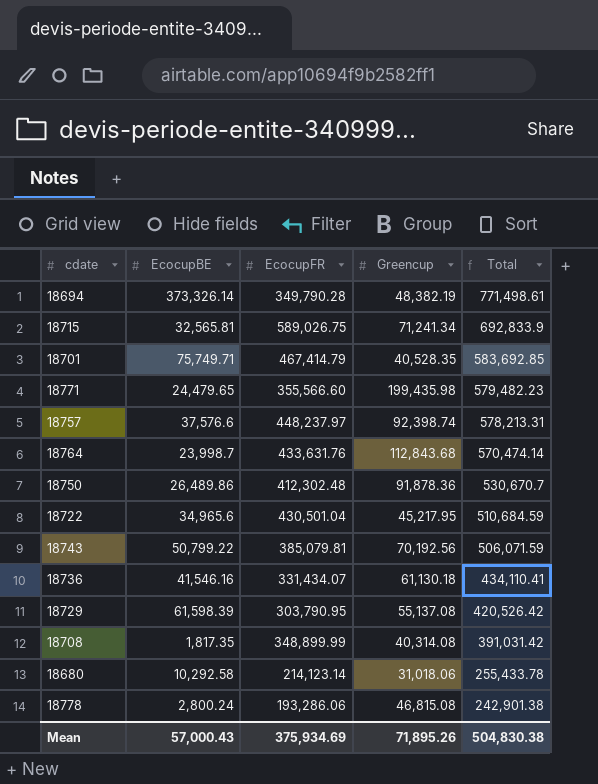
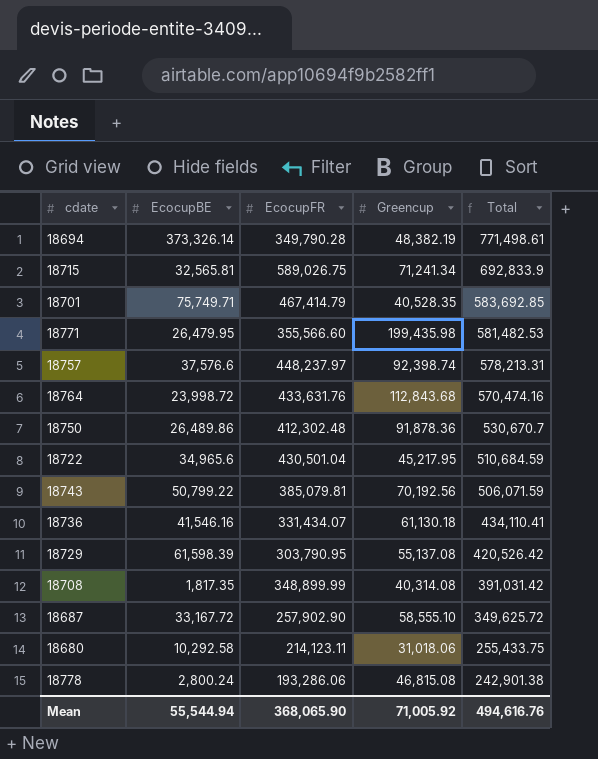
18771 | EcocupBE: 24,479.65 -> 26,479.95
18771 | Total: 579,482.23 -> 581,482.53
18764 | EcocupBE: 23,998.7 -> 23,998.72
18764 | Total: 570,474.14 -> 570,474.16
row 18687: none -> 33,167.72 | 257,902.90 | 58,555.10 | 349,625.72
18680 | EcocupFR: 214,123.14 -> 214,123.11
18680 | Total: 255,433.78 -> 255,433.75
Mean | EcocupBE: 57,000.43 -> 55,544.94
Mean | EcocupFR: 375,934.69 -> 368,065.90
Mean | Greencup: 71,895.26 -> 71,005.92
Mean | Total: 504,830.38 -> 494,616.76

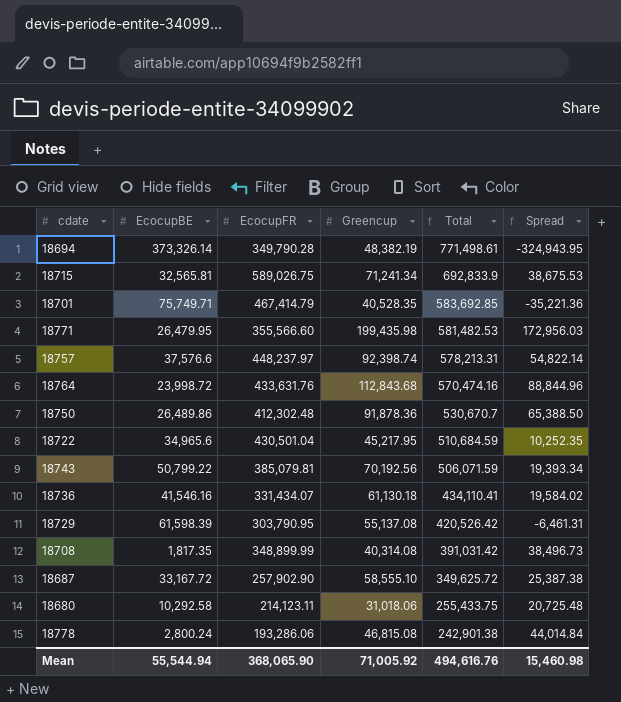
column Spread | formula: none -> [Greencup] - [EcocupBE]

